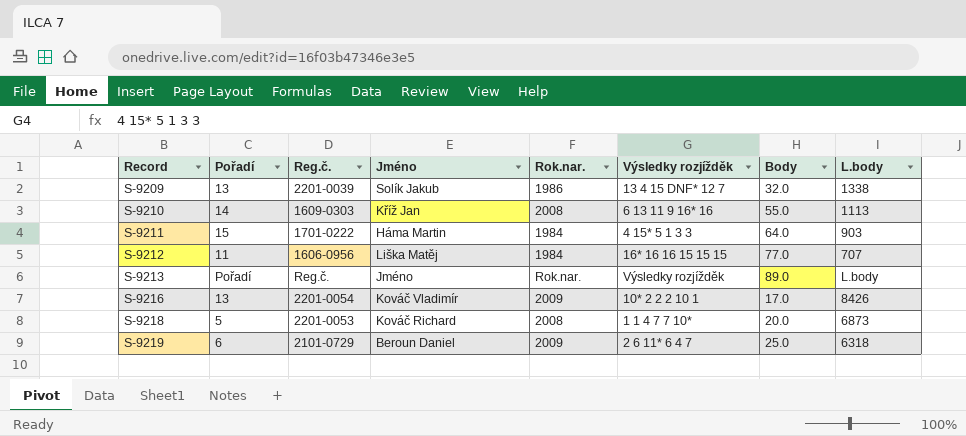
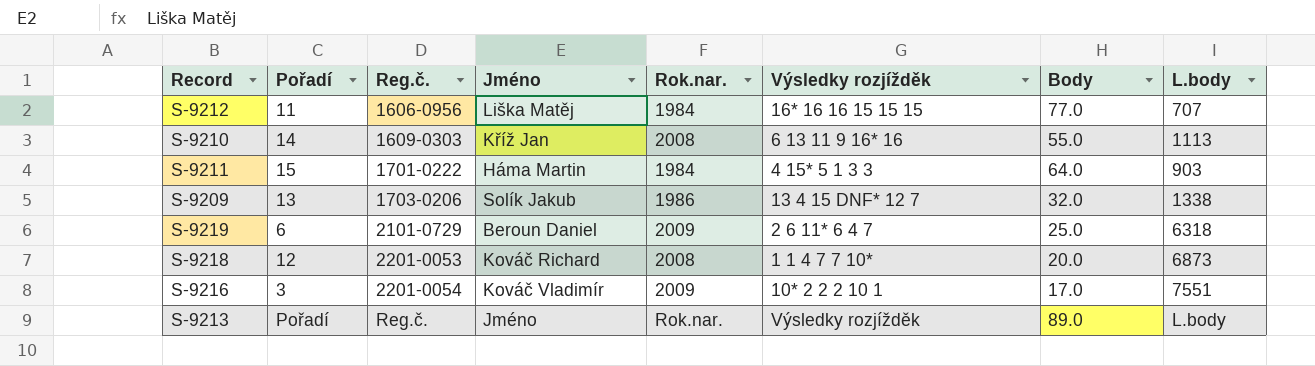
row order: Record ascending -> Reg.č. ascending
S-9209 | Reg.č.: 2201-0039 -> 1703-0206
S-9218 | Pořadí: 5 -> 12
S-9216 | Pořadí: 13 -> 3
S-9216 | L.body: 8426 -> 7551

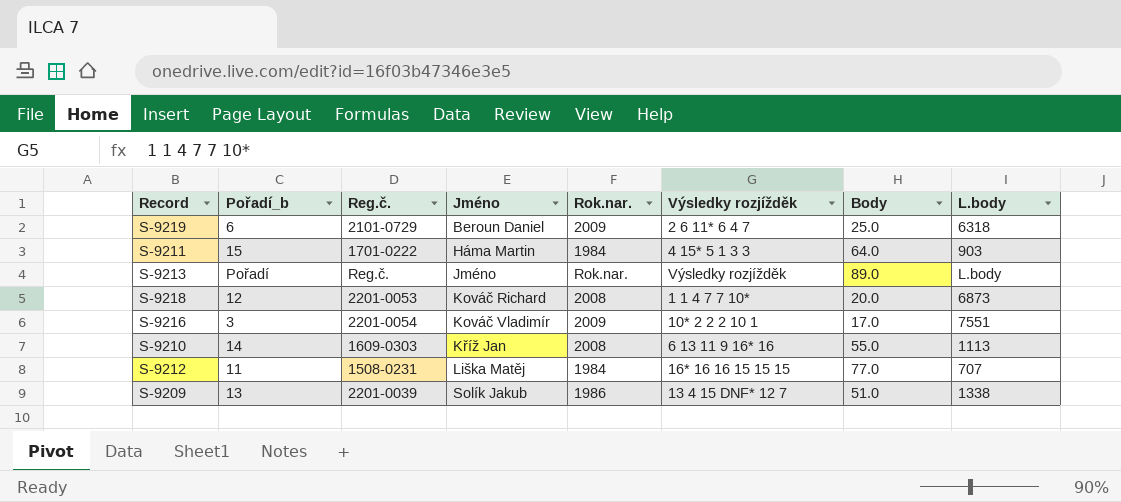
row order: Reg.č. ascending -> Jméno ascending
column name: Pořadí -> Pořadí_b
S-9212 | Reg.č.: 1606-0956 -> 1508-0231
S-9209 | Reg.č.: 1703-0206 -> 2201-0039
S-9209 | Body: 32.0 -> 51.0

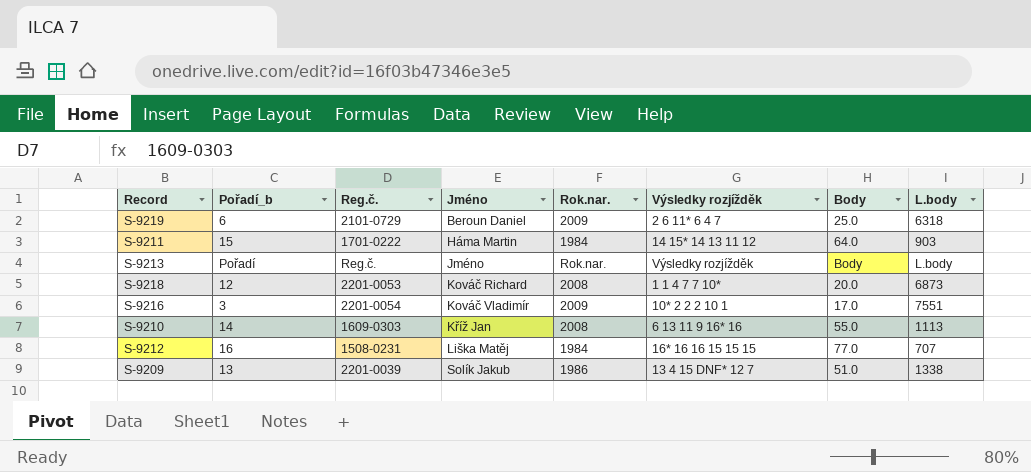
S-9211 | Výsledky rozjížděk: 4 15* 5 1 3 3 -> 14 15* 14 13 11 12
S-9213 | Body: 89.0 -> Body
S-9212 | Pořadí_b: 11 -> 16

